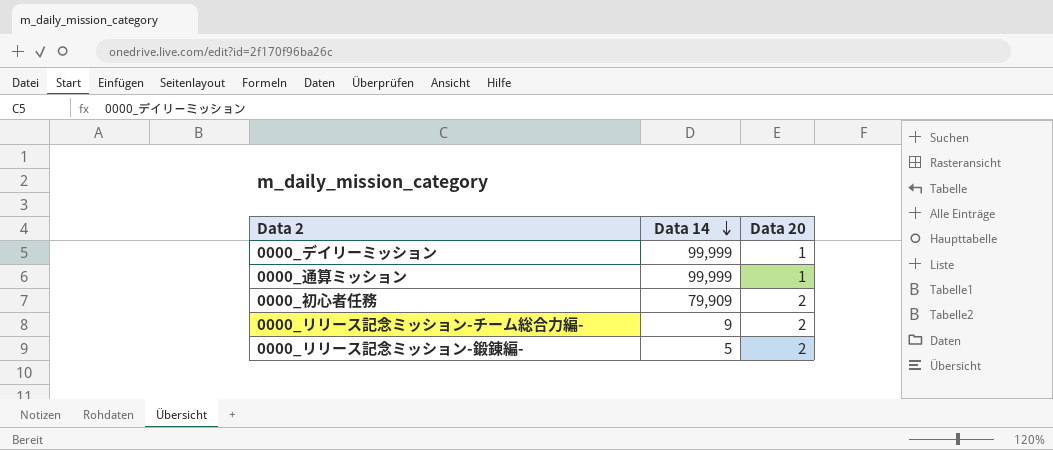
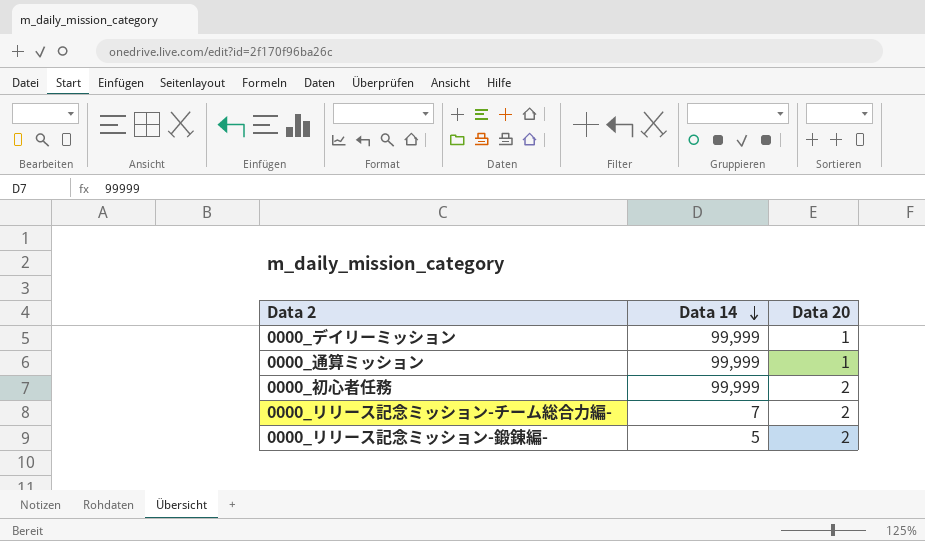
0000_初心者任務 | Data 14: 79,909 -> 99,999
0000_リリース記念ミッション-チーム総合力編- | Data 14: 9 -> 7

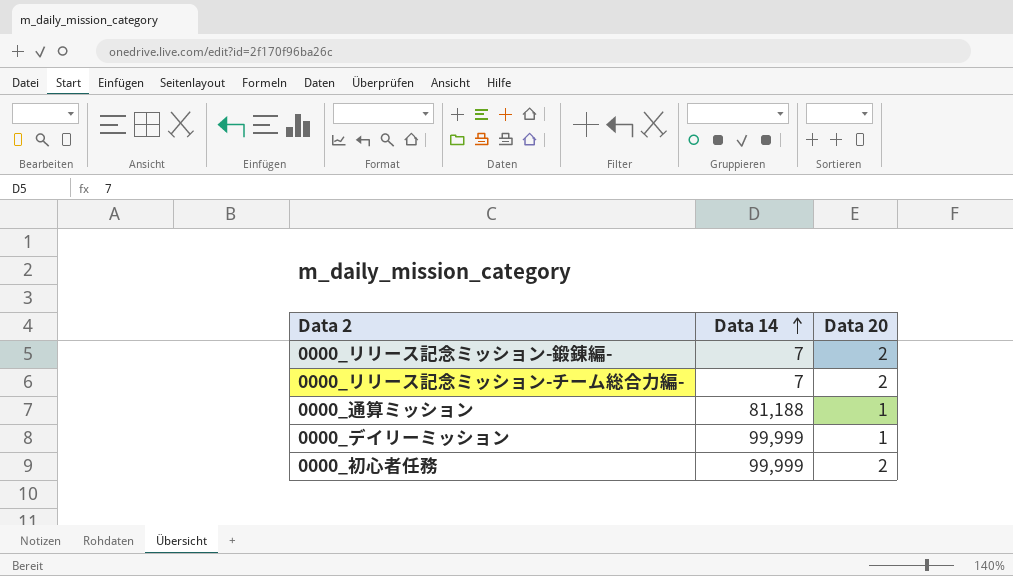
row order: Data 14 descending -> Data 14 ascending
0000_リリース記念ミッション-鍛錬編- | Data 14: 5 -> 7
0000_通算ミッション | Data 14: 99,999 -> 81,188

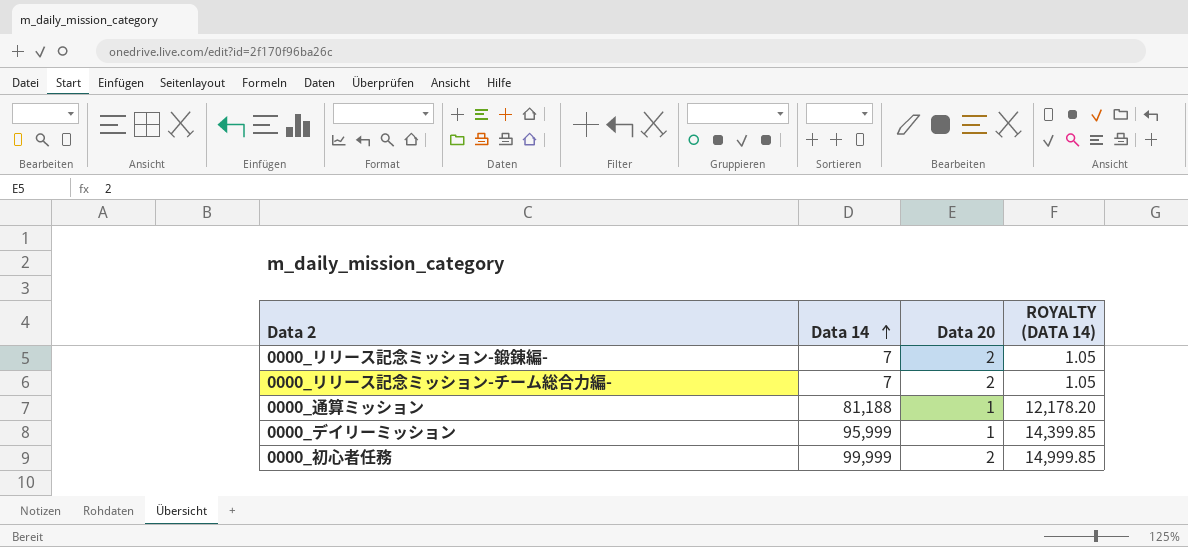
column ROYALTY (DATA 14) | formula: none -> [Data 14] * 0.15
0000_デイリーミッション | Data 14: 99,999 -> 95,999

